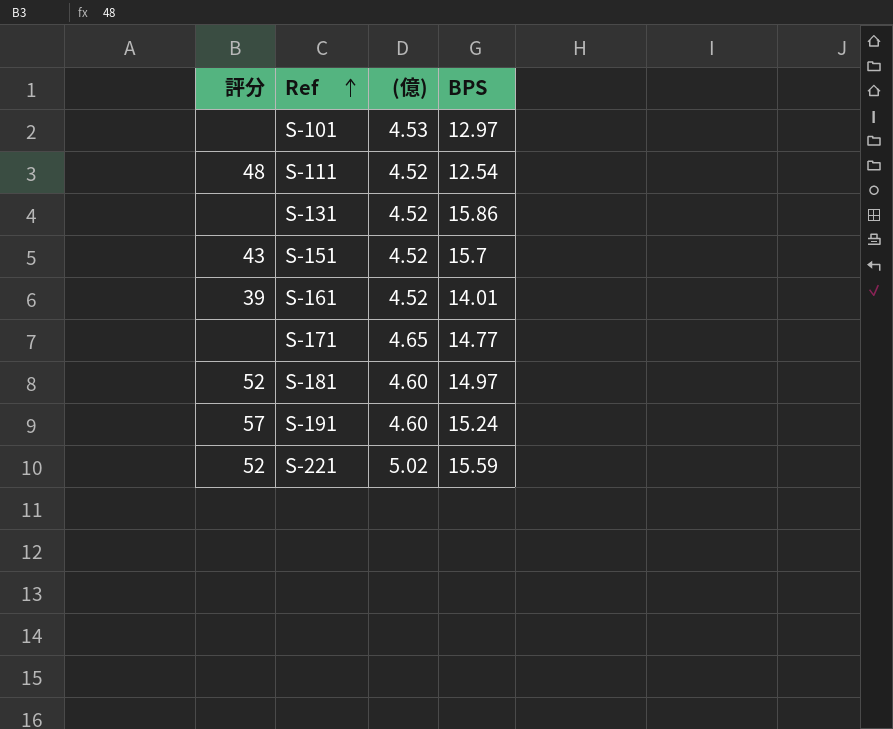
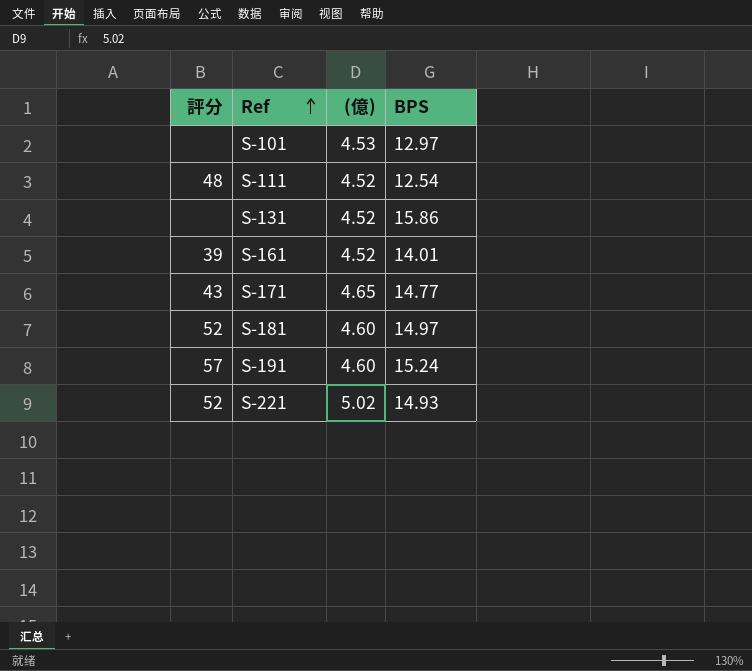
row S-151: 43 | 4.52 | 15.7 -> none
S-171 | 評分: none -> 43
S-221 | BPS: 15.59 -> 14.93

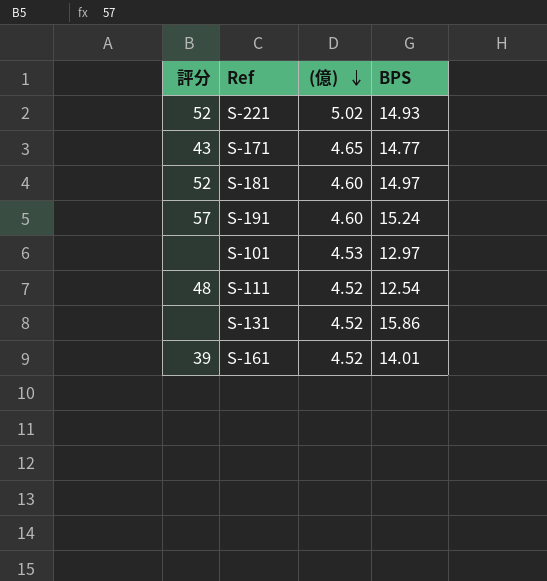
row order: Ref ascending -> (億) descending

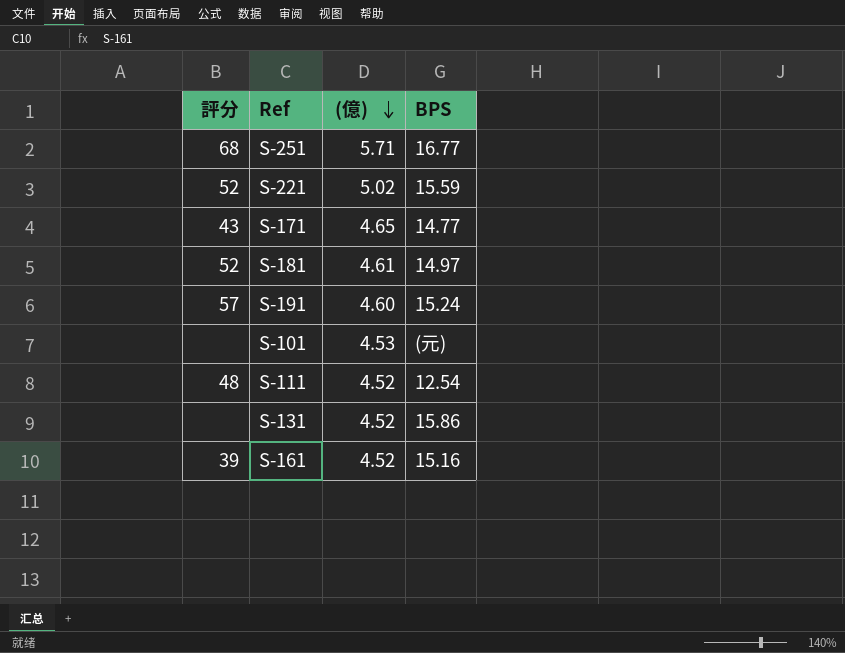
row S-251: none -> 68 | 5.71 | 16.77
S-221 | BPS: 14.93 -> 15.59
S-181 | (億): 4.60 -> 4.61
S-101 | BPS: 12.97 -> (元)
S-161 | BPS: 14.01 -> 15.16

